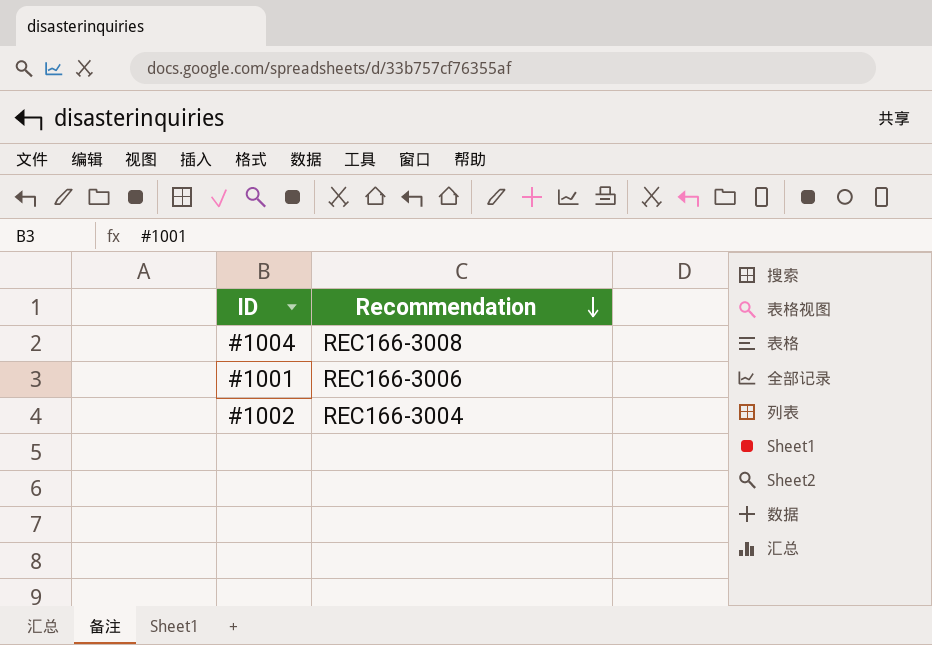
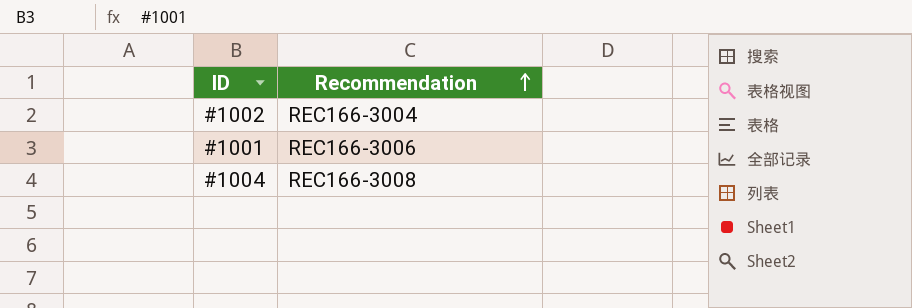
row order: Recommendation descending -> Recommendation ascending

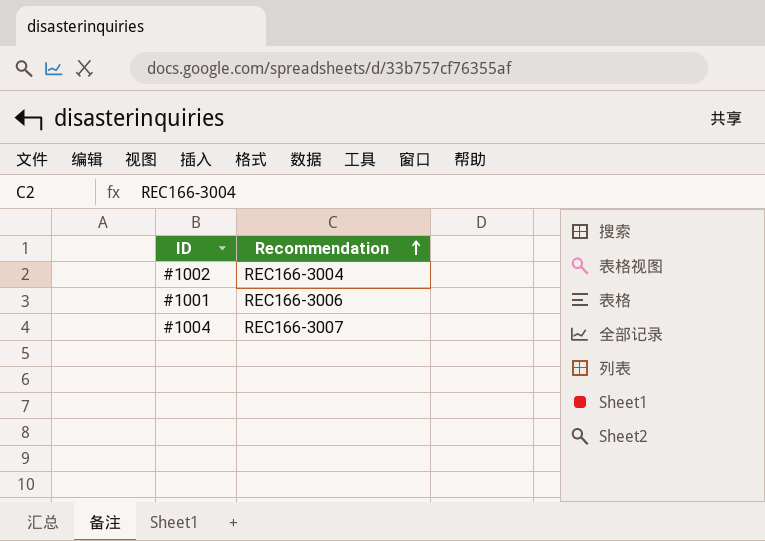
#1004 | Recommendation: REC166-3008 -> REC166-3007

